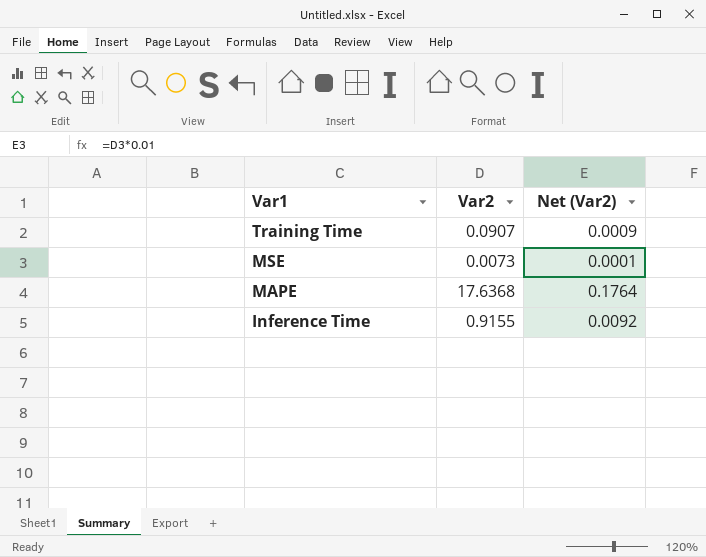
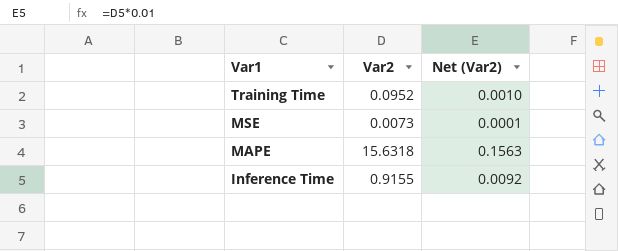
Training Time | Var2: 0.0907 -> 0.0952
Training Time | Net (Var2): 0.0009 -> 0.0010
MAPE | Var2: 17.6368 -> 15.6318
MAPE | Net (Var2): 0.1764 -> 0.1563

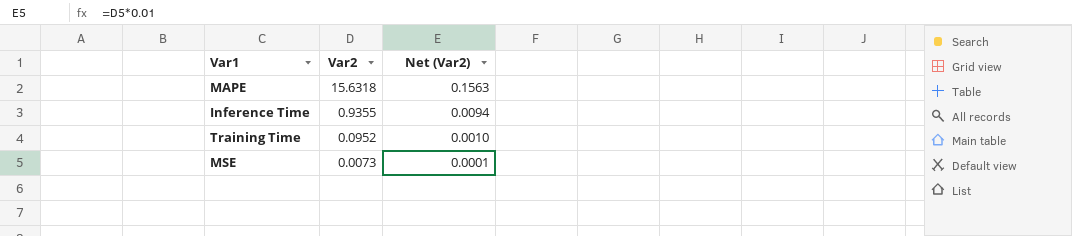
row order: Var1 descending -> Var2 descending
Inference Time | Var2: 0.9155 -> 0.9355
Inference Time | Net (Var2): 0.0092 -> 0.0094

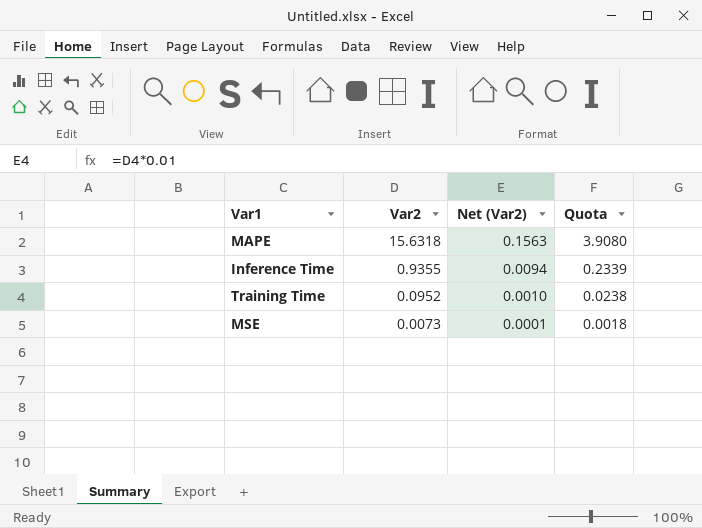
column Quota | formula: none -> [Var2] * 0.25

